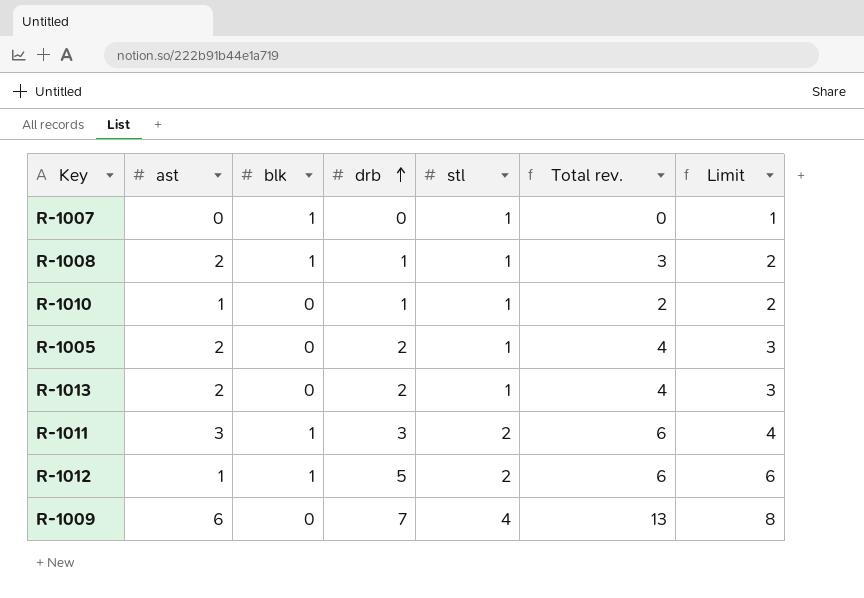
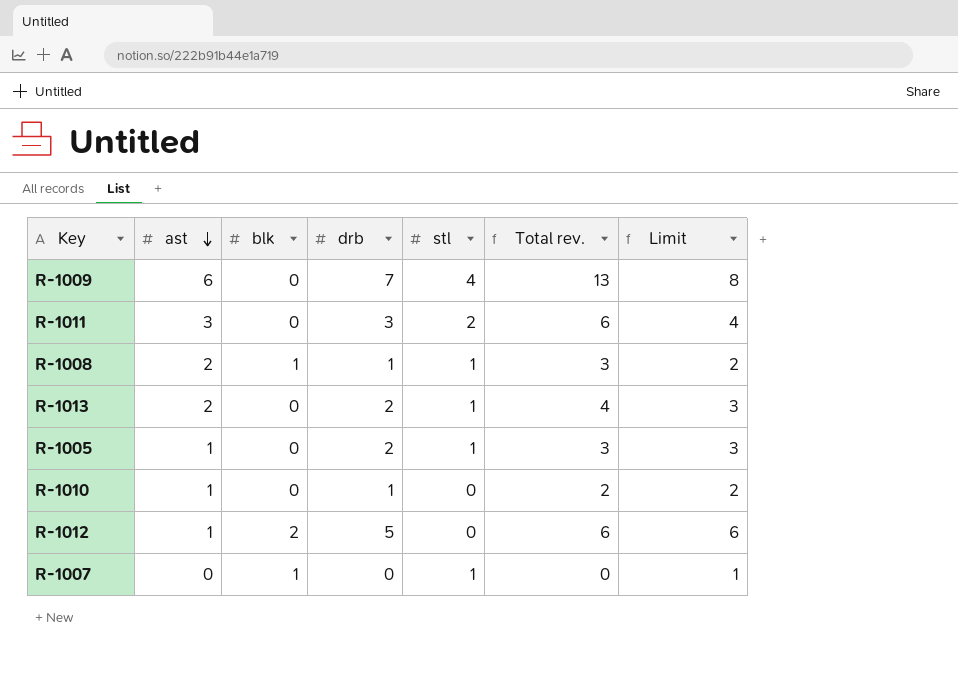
row order: drb ascending -> ast descending
R-1011 | blk: 1 -> 0
R-1005 | ast: 2 -> 1
R-1005 | Total rev.: 4 -> 3
R-1010 | stl: 1 -> 0
R-1012 | blk: 1 -> 2
R-1012 | stl: 2 -> 0

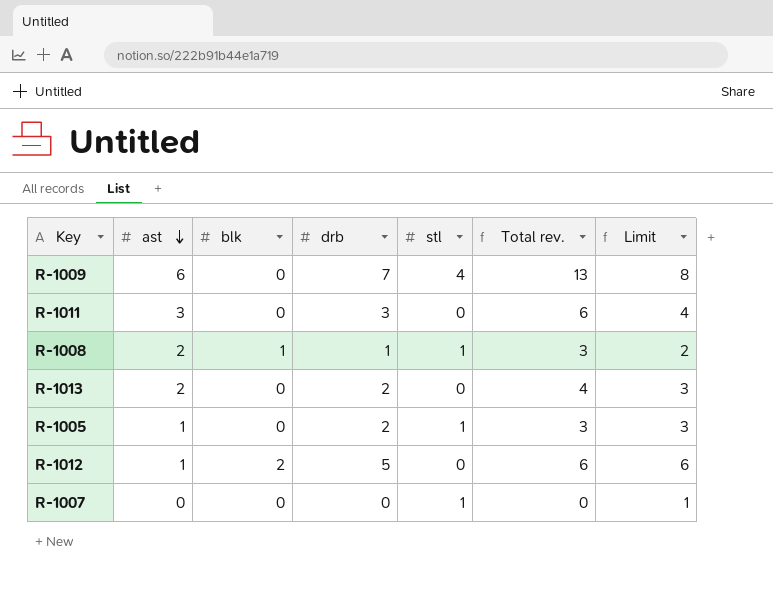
row R-1010: 1 | 0 | 1 | 0 | 2 | 2 -> none
R-1011 | stl: 2 -> 0
R-1013 | stl: 1 -> 0
R-1007 | blk: 1 -> 0

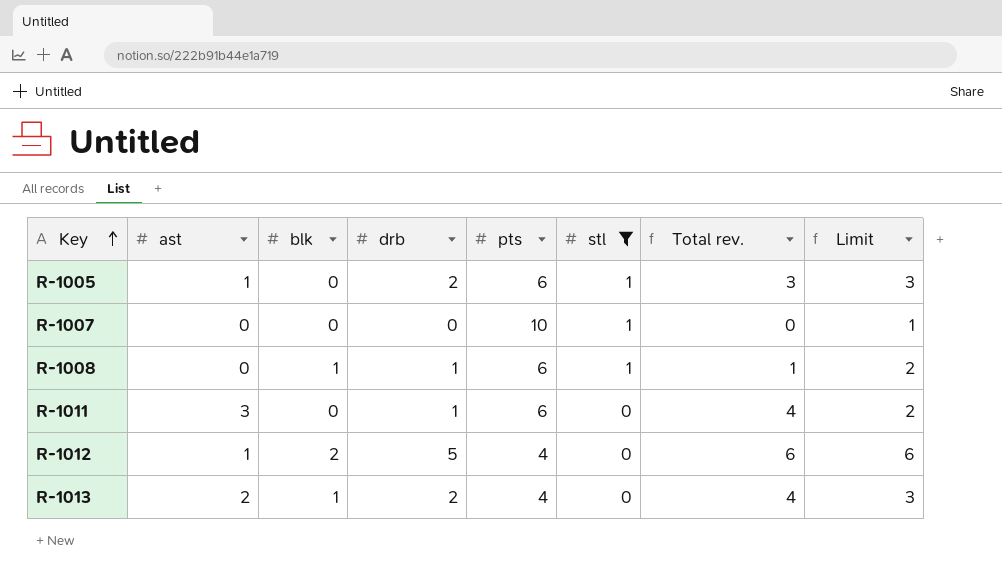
filter: none -> stl != 4
row order: ast descending -> Key ascending
column pts | position: none -> 5
R-1008 | ast: 2 -> 0
R-1008 | Total rev.: 3 -> 1
R-1011 | drb: 3 -> 1
R-1011 | Total rev.: 6 -> 4
R-1011 | Limit: 4 -> 2
R-1013 | blk: 0 -> 1

